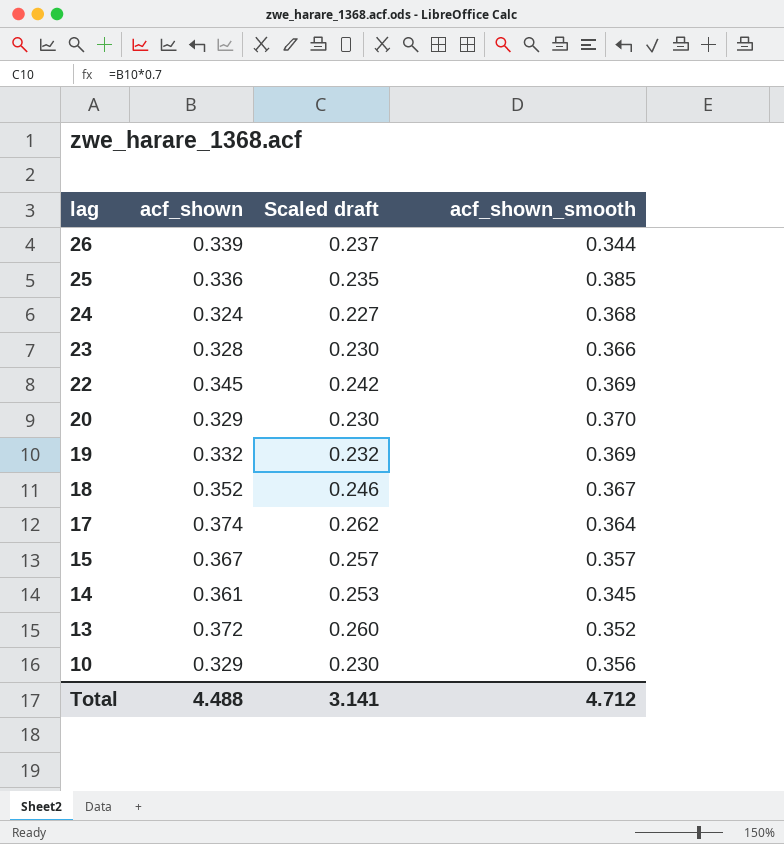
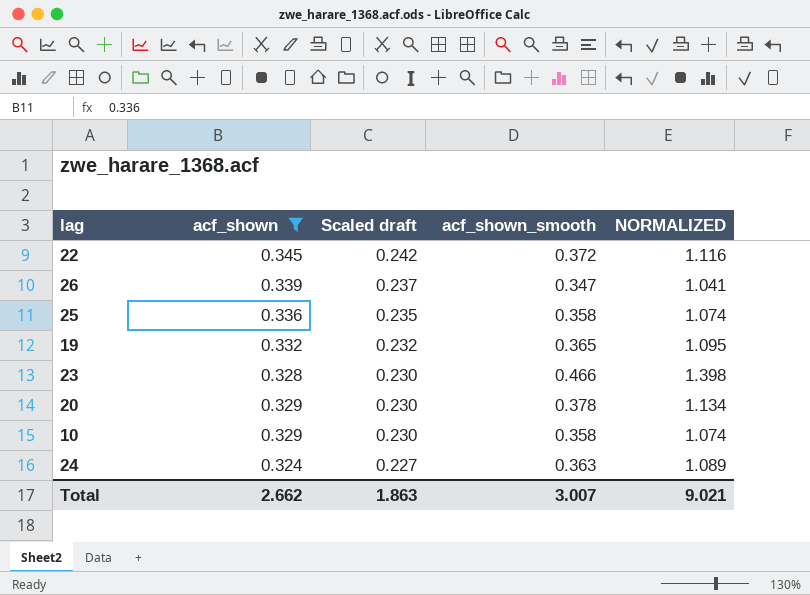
filter: none -> acf_shown <= 0.345
row order: lag descending -> Scaled draft descending
column NORMALIZED | formula: none -> [acf_shown_smooth] * 3
22 | acf_shown_smooth: 0.369 -> 0.372
26 | acf_shown_smooth: 0.344 -> 0.347
25 | acf_shown_smooth: 0.385 -> 0.358
19 | acf_shown_smooth: 0.369 -> 0.365
23 | acf_shown_smooth: 0.366 -> 0.466
20 | acf_shown_smooth: 0.370 -> 0.378
10 | acf_shown_smooth: 0.356 -> 0.358
24 | acf_shown_smooth: 0.368 -> 0.363
Total | acf_shown: 4.488 -> 2.662
Total | Scaled draft: 3.141 -> 1.863
Total | acf_shown_smooth: 4.712 -> 3.007

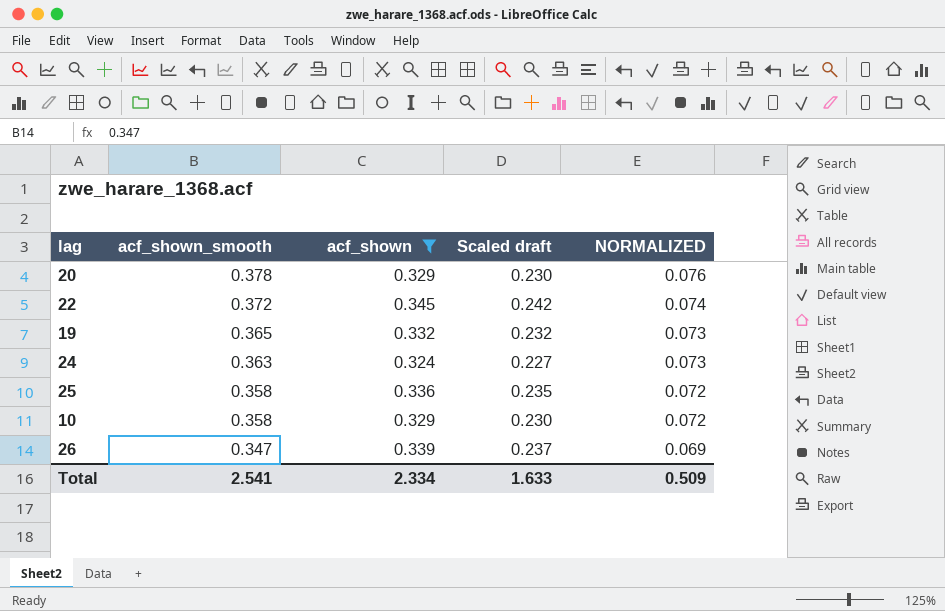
row order: Scaled draft descending -> acf_shown_smooth descending
column acf_shown_smooth | position: 4 -> 2
column NORMALIZED | formula: [acf_shown_smooth] * 3 -> [acf_shown_smooth] * 0.2
row 23: 0.328 | 0.230 | 0.466 | 1.398 -> none
Total | acf_shown_smooth: 3.007 -> 2.541
Total | acf_shown: 2.662 -> 2.334
Total | Scaled draft: 1.863 -> 1.633
Total | NORMALIZED: 9.021 -> 0.509

